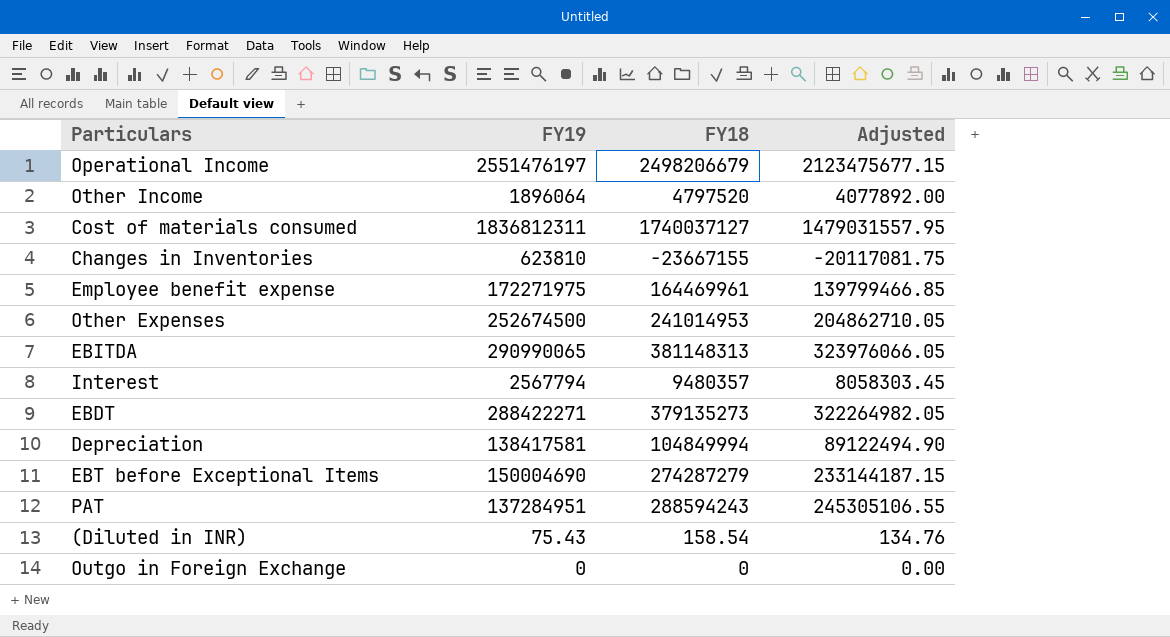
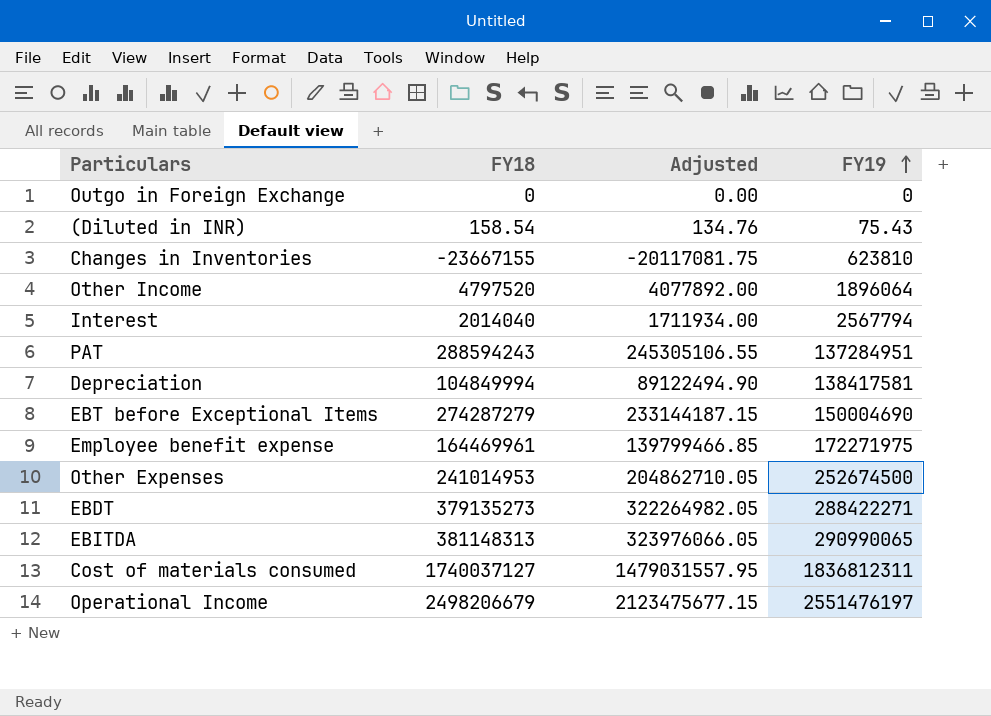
row order: none -> FY19 ascending
column FY19 | position: 2 -> 4
Interest | FY18: 9480357 -> 2014040
Interest | Adjusted: 8058303.45 -> 1711934.00

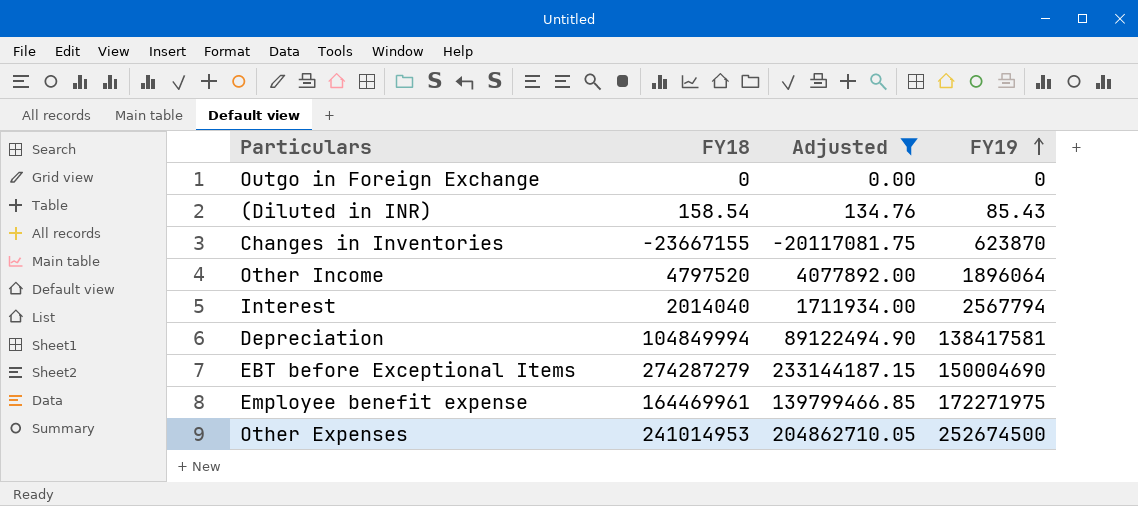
filter: none -> Adjusted <= 233144187.15
(Diluted in INR) | FY19: 75.43 -> 85.43
Changes in Inventories | FY19: 623810 -> 623870

